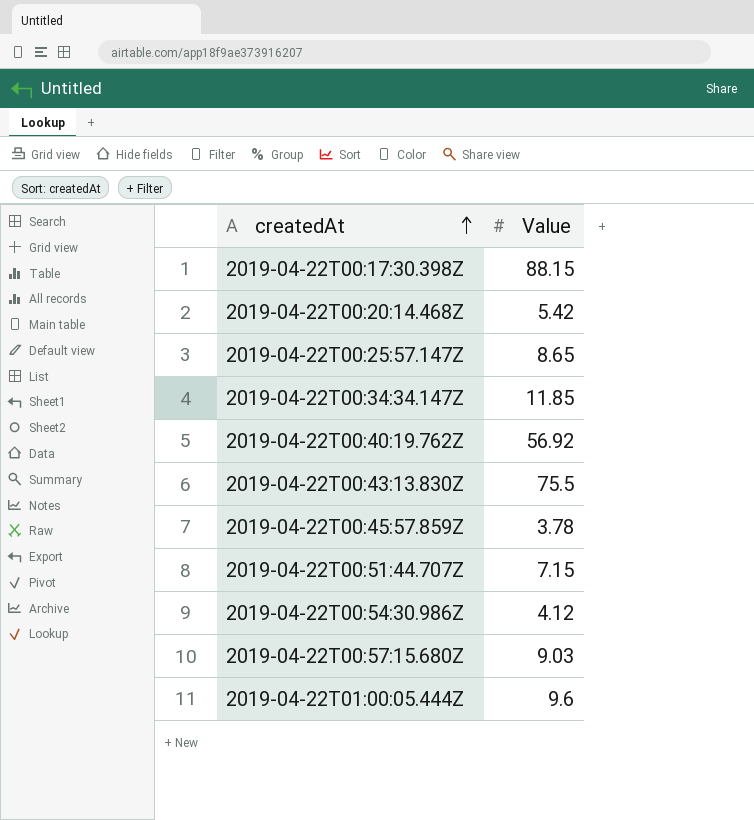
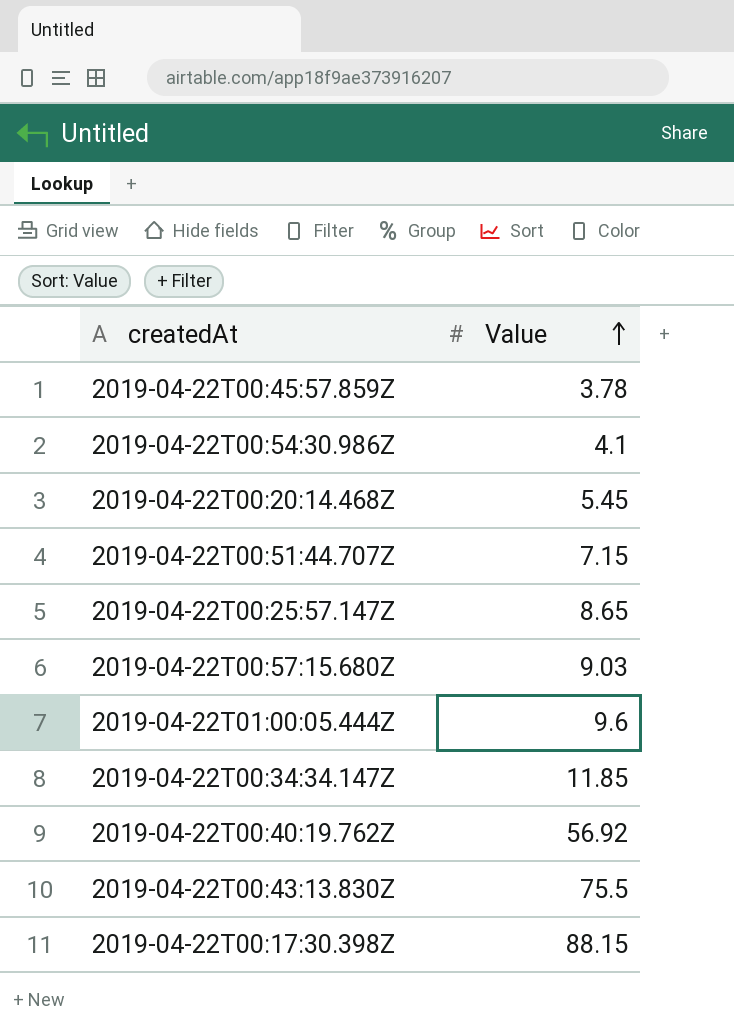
row order: createdAt ascending -> Value ascending
2019-04-22T00:54:30.986Z | Value: 4.12 -> 4.1
2019-04-22T00:20:14.468Z | Value: 5.42 -> 5.45

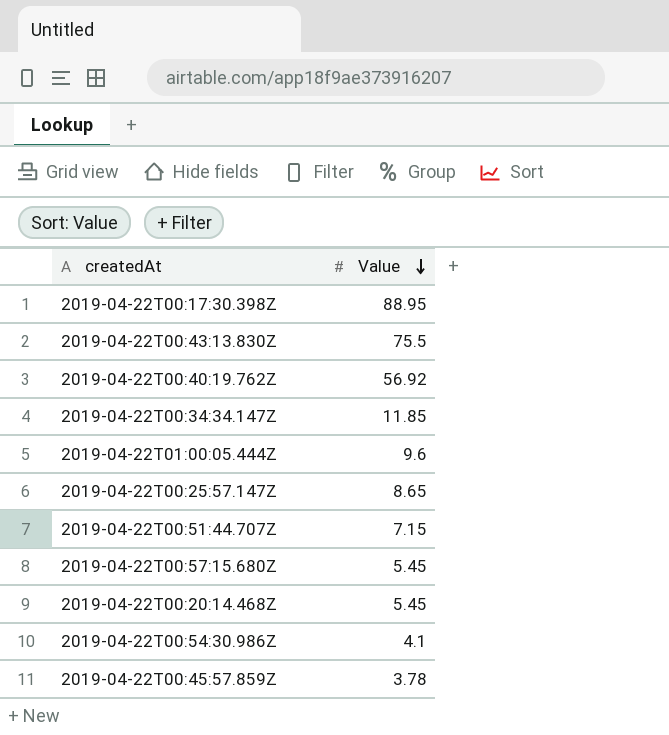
row order: Value ascending -> Value descending
2019-04-22T00:17:30.398Z | Value: 88.15 -> 88.95
2019-04-22T00:57:15.680Z | Value: 9.03 -> 5.45

